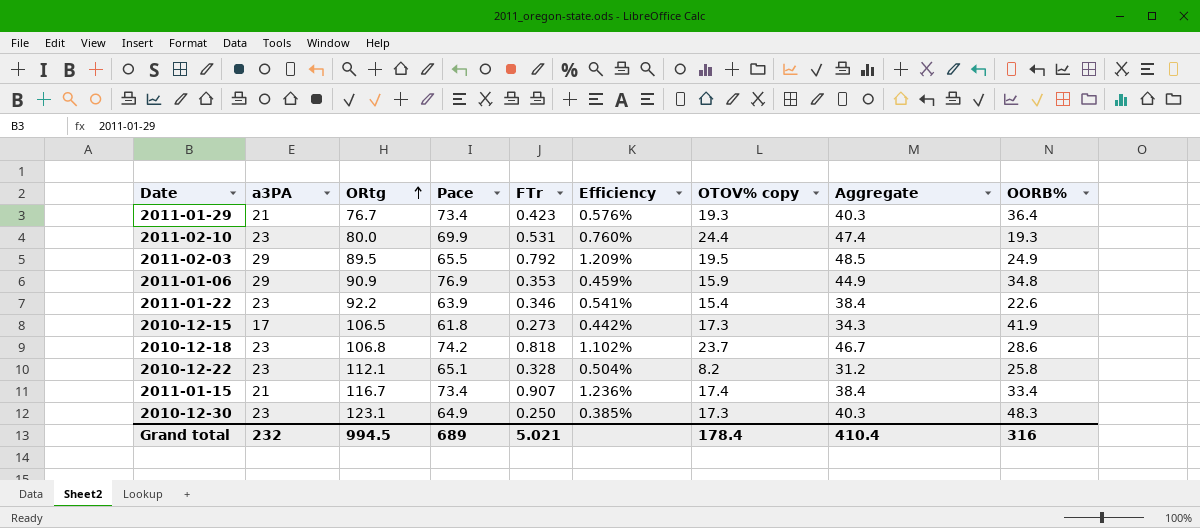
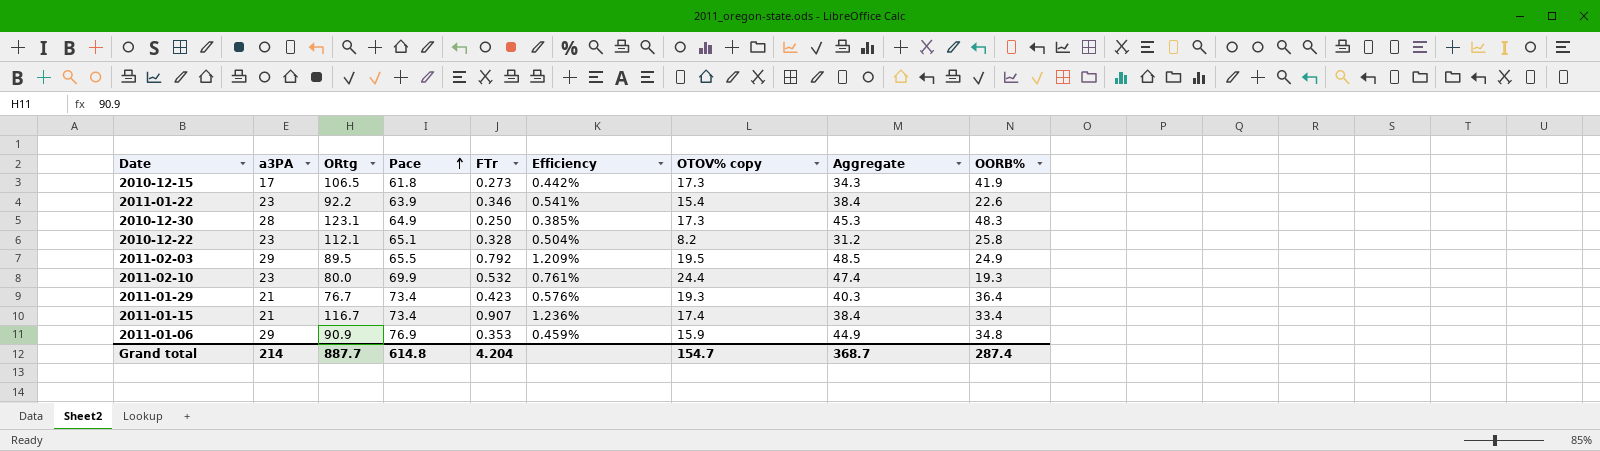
row order: ORtg ascending -> Pace ascending
row 2010-12-18: 23 | 106.8 | 74.2 | 0.818 | 1.102% | 23.7 | 46.7 | 28.6 -> none
2010-12-30 | a3PA: 23 -> 28
2010-12-30 | Aggregate: 40.3 -> 45.3
2011-02-10 | FTr: 0.531 -> 0.532
2011-02-10 | Efficiency: 0.760% -> 0.761%
Grand total | a3PA: 232 -> 214
Grand total | ORtg: 994.5 -> 887.7
Grand total | Pace: 689 -> 614.8
Grand total | FTr: 5.021 -> 4.204
Grand total | OTOV% copy: 178.4 -> 154.7
Grand total | Aggregate: 410.4 -> 368.7
Grand total | OORB%: 316 -> 287.4

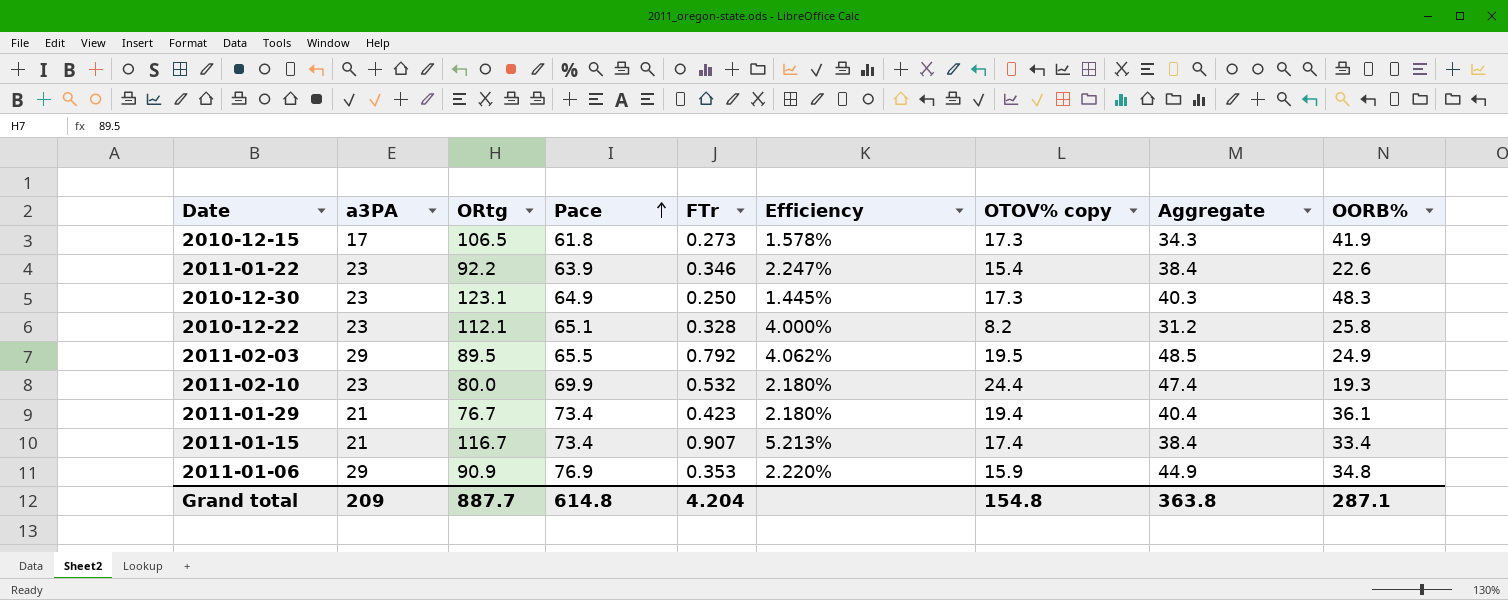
column Efficiency | formula: [FTr] / [Pace] -> [FTr] / [OTOV% copy]
2010-12-30 | a3PA: 28 -> 23
2010-12-30 | Aggregate: 45.3 -> 40.3
2011-01-29 | OTOV% copy: 19.3 -> 19.4
2011-01-29 | Aggregate: 40.3 -> 40.4
2011-01-29 | OORB%: 36.4 -> 36.1
Grand total | a3PA: 214 -> 209
Grand total | OTOV% copy: 154.7 -> 154.8
Grand total | Aggregate: 368.7 -> 363.8
Grand total | OORB%: 287.4 -> 287.1

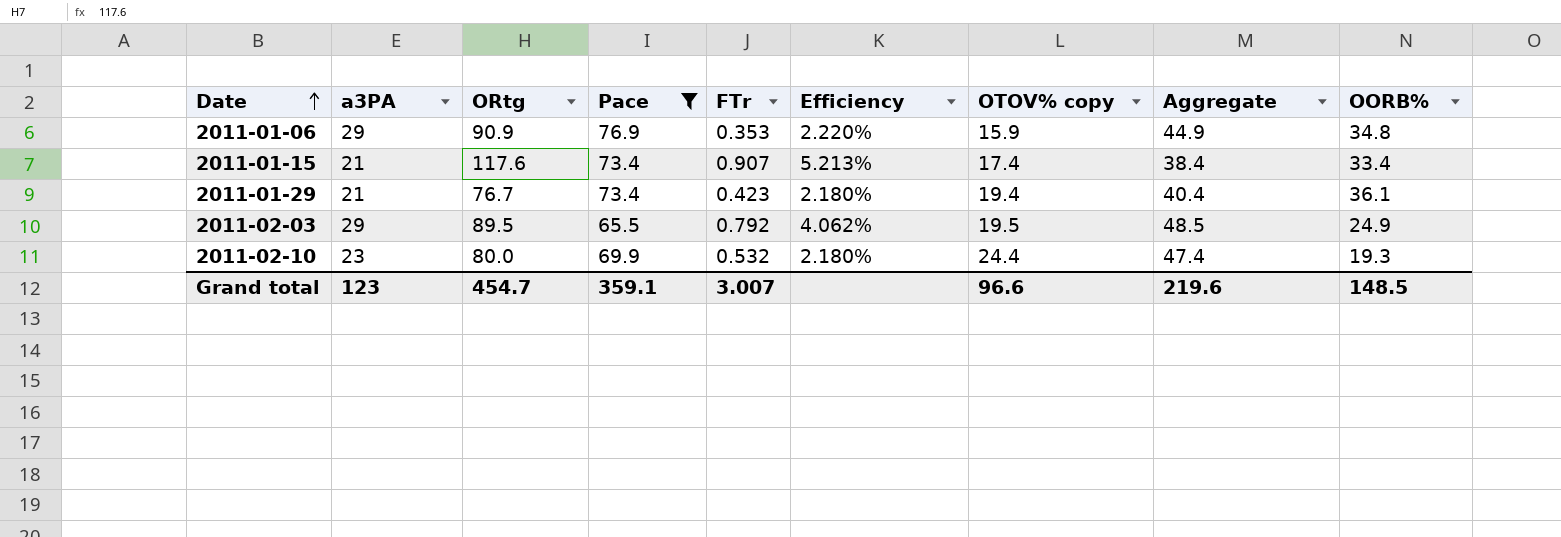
filter: none -> Pace >= 65.5
row order: Pace ascending -> Date ascending
2011-01-15 | ORtg: 116.7 -> 117.6
Grand total | a3PA: 209 -> 123
Grand total | ORtg: 887.7 -> 454.7
Grand total | Pace: 614.8 -> 359.1
Grand total | FTr: 4.204 -> 3.007
Grand total | OTOV% copy: 154.8 -> 96.6
Grand total | Aggregate: 363.8 -> 219.6
Grand total | OORB%: 287.1 -> 148.5

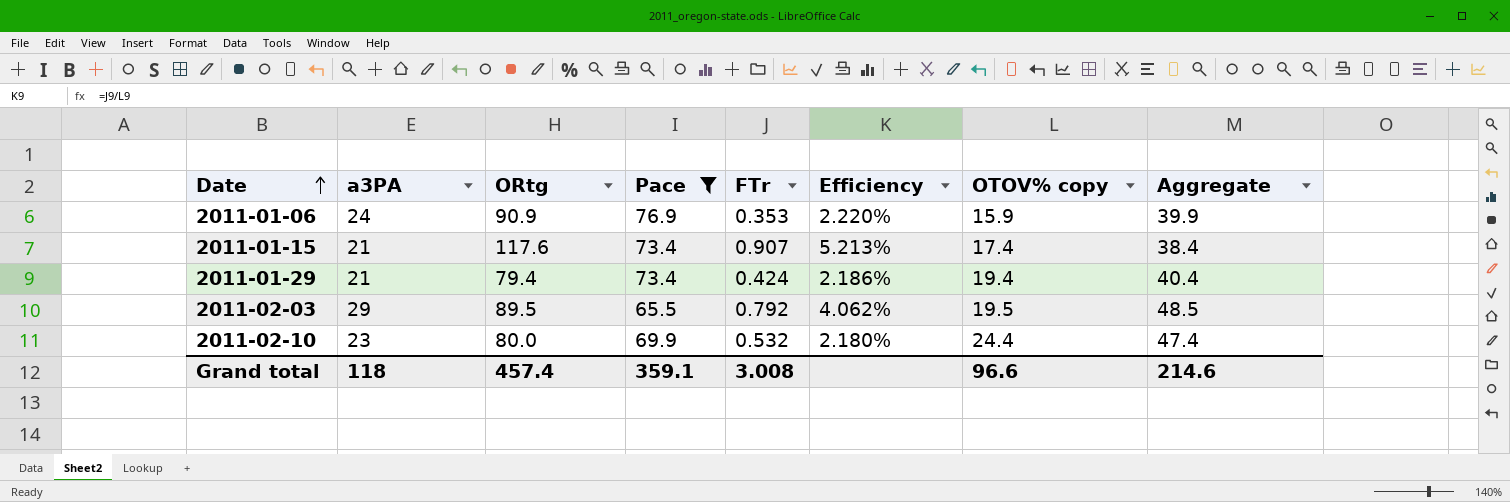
column OORB% | position: 9 -> none
2011-01-06 | a3PA: 29 -> 24
2011-01-06 | Aggregate: 44.9 -> 39.9
2011-01-29 | ORtg: 76.7 -> 79.4
2011-01-29 | FTr: 0.423 -> 0.424
2011-01-29 | Efficiency: 2.180% -> 2.186%
Grand total | a3PA: 123 -> 118
Grand total | ORtg: 454.7 -> 457.4
Grand total | FTr: 3.007 -> 3.008
Grand total | Aggregate: 219.6 -> 214.6

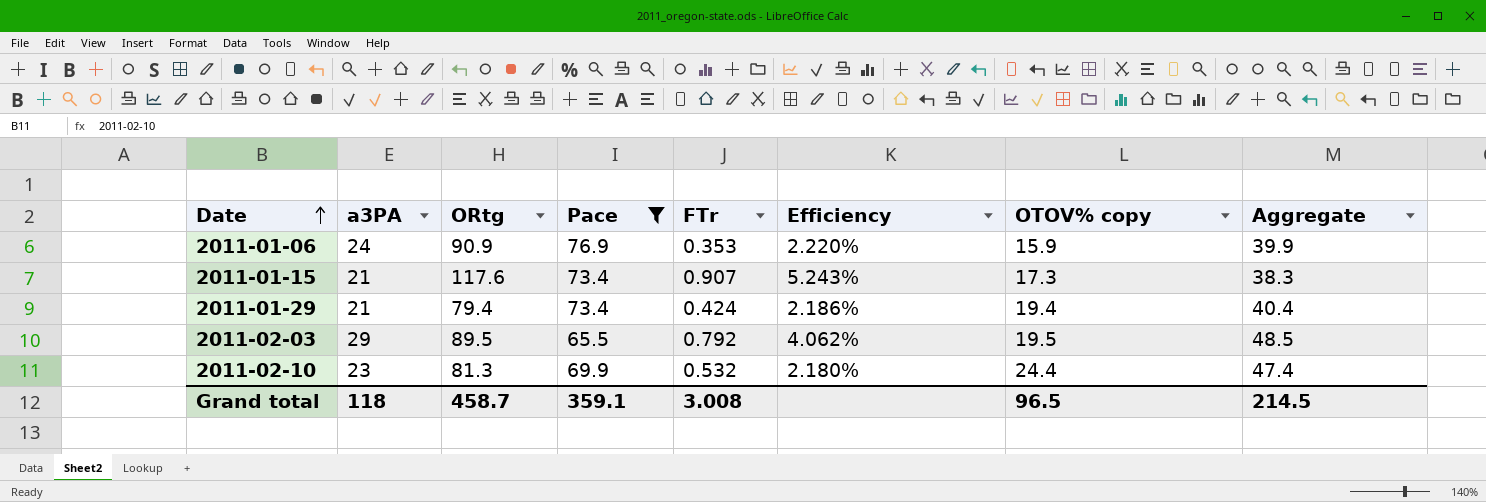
2011-01-15 | Efficiency: 5.213% -> 5.243%
2011-01-15 | OTOV% copy: 17.4 -> 17.3
2011-01-15 | Aggregate: 38.4 -> 38.3
2011-02-10 | ORtg: 80.0 -> 81.3
Grand total | ORtg: 457.4 -> 458.7
Grand total | OTOV% copy: 96.6 -> 96.5
Grand total | Aggregate: 214.6 -> 214.5

